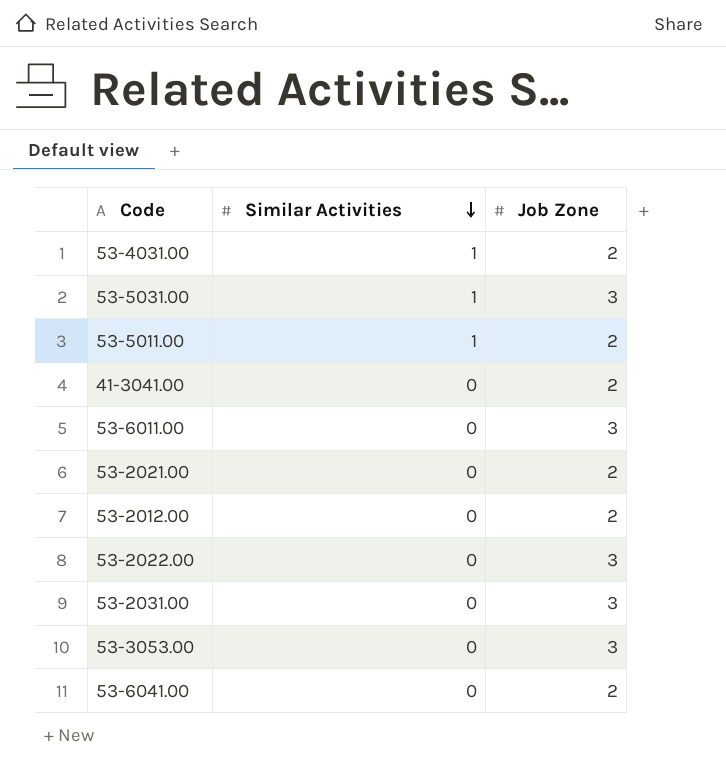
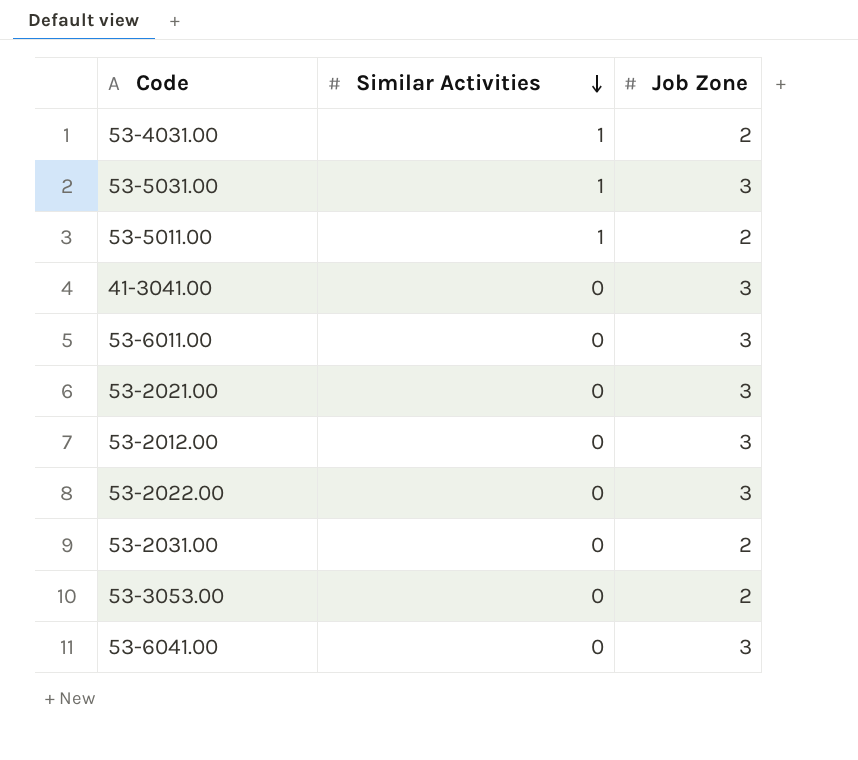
41-3041.00 | Job Zone: 2 -> 3
53-2021.00 | Job Zone: 2 -> 3
53-2012.00 | Job Zone: 2 -> 3
53-2031.00 | Job Zone: 3 -> 2
53-3053.00 | Job Zone: 3 -> 2
53-6041.00 | Job Zone: 2 -> 3

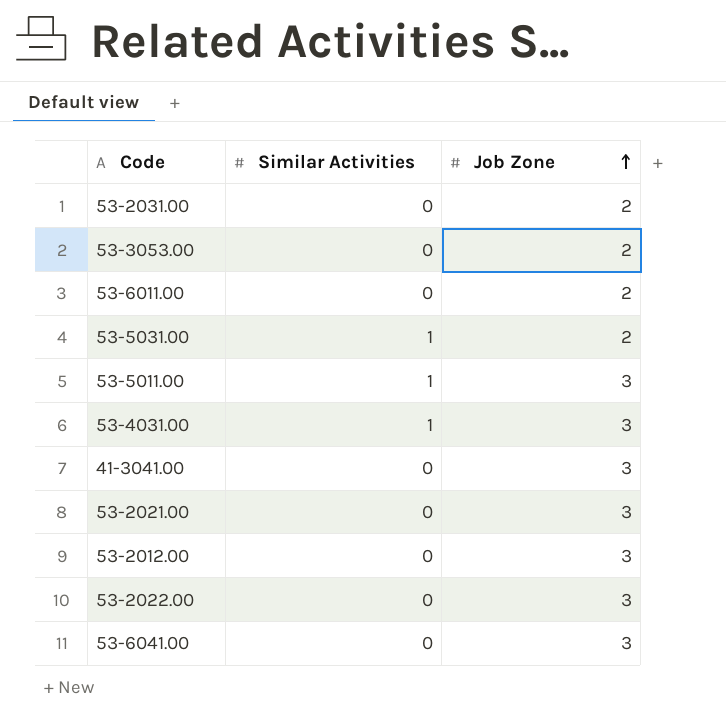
row order: Similar Activities descending -> Job Zone ascending
53-6011.00 | Job Zone: 3 -> 2
53-5031.00 | Job Zone: 3 -> 2
53-5011.00 | Job Zone: 2 -> 3
53-4031.00 | Job Zone: 2 -> 3

